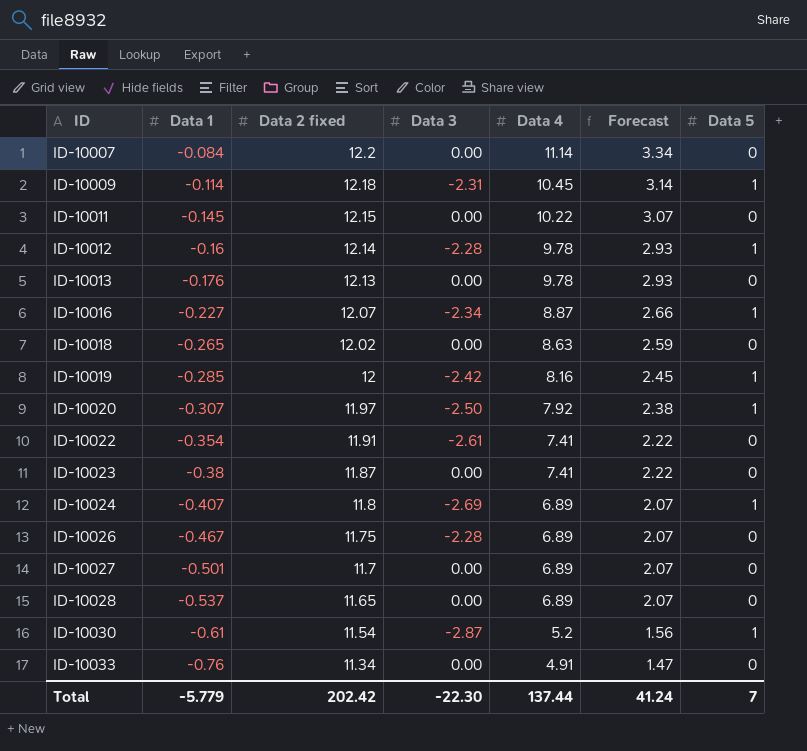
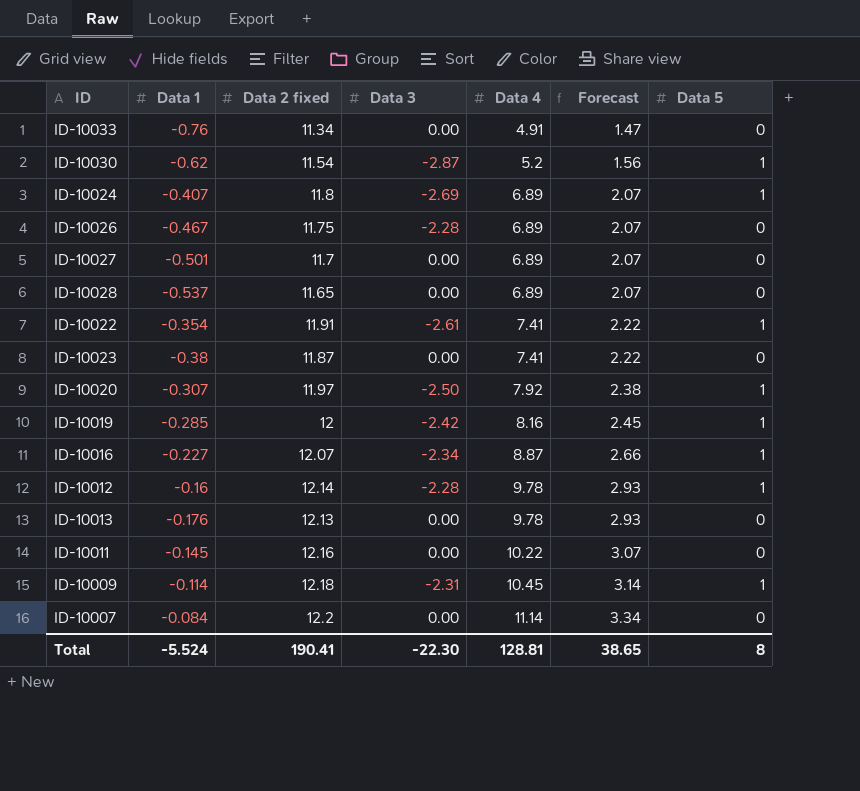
row order: ID ascending -> Data 4 ascending
row ID-10018: -0.265 | 12.02 | 0.00 | 8.63 | 2.59 | 0 -> none
ID-10030 | Data 1: -0.61 -> -0.62
ID-10022 | Data 5: 0 -> 1
ID-10011 | Data 2 fixed: 12.15 -> 12.16
Total | Data 1: -5.779 -> -5.524
Total | Data 2 fixed: 202.42 -> 190.41
Total | Data 4: 137.44 -> 128.81
Total | Forecast: 41.24 -> 38.65
Total | Data 5: 7 -> 8

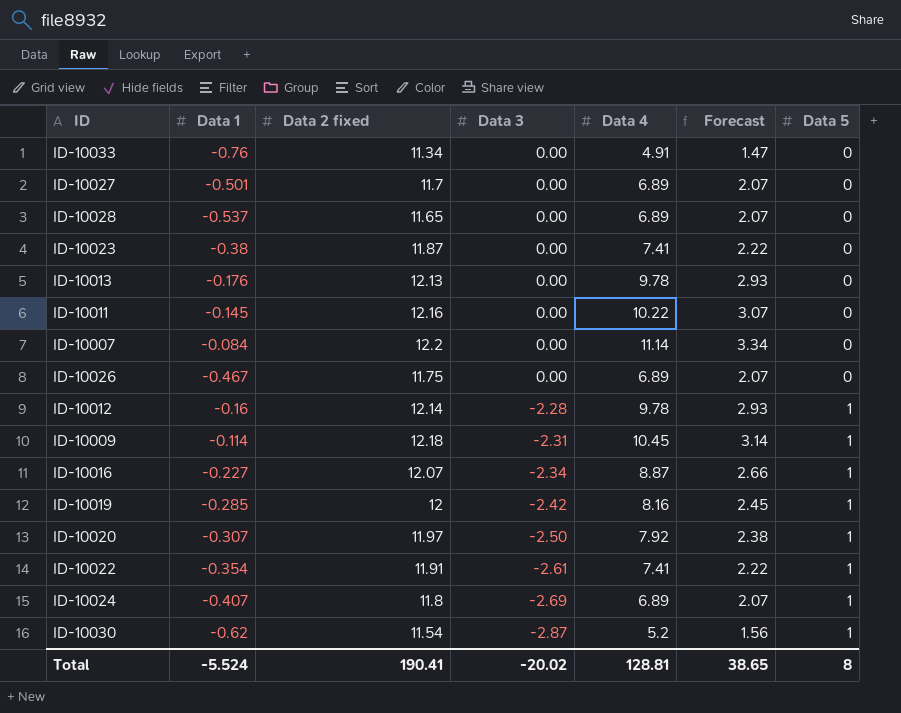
row order: Data 4 ascending -> Data 3 descending
ID-10026 | Data 3: -2.28 -> 0.00
Total | Data 3: -22.30 -> -20.02

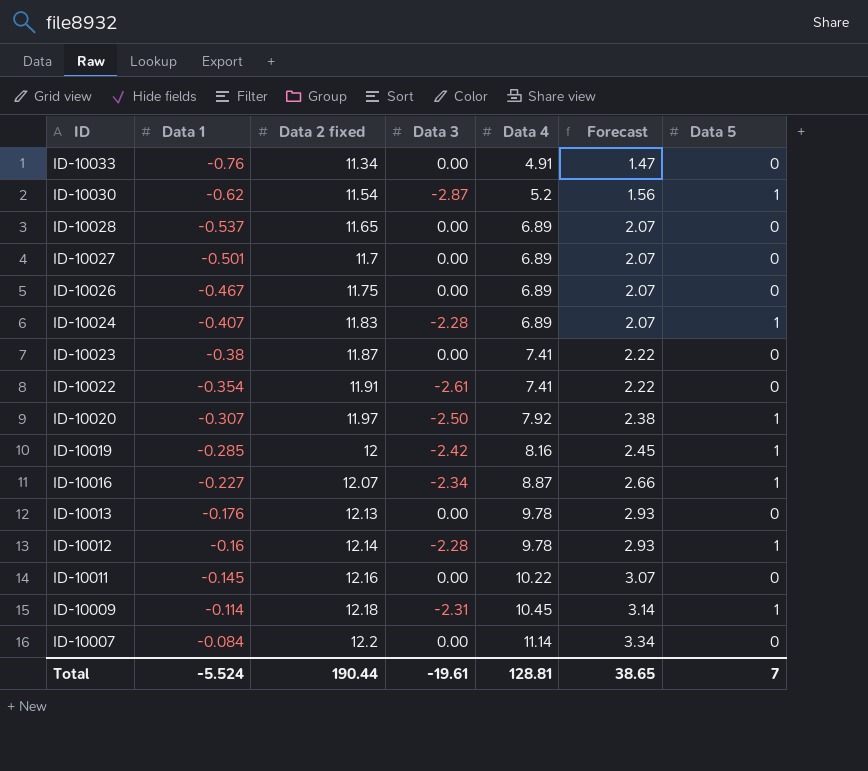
row order: Data 3 descending -> ID descending
ID-10024 | Data 2 fixed: 11.8 -> 11.83
ID-10024 | Data 3: -2.69 -> -2.28
ID-10022 | Data 5: 1 -> 0
Total | Data 2 fixed: 190.41 -> 190.44
Total | Data 3: -20.02 -> -19.61
Total | Data 5: 8 -> 7

